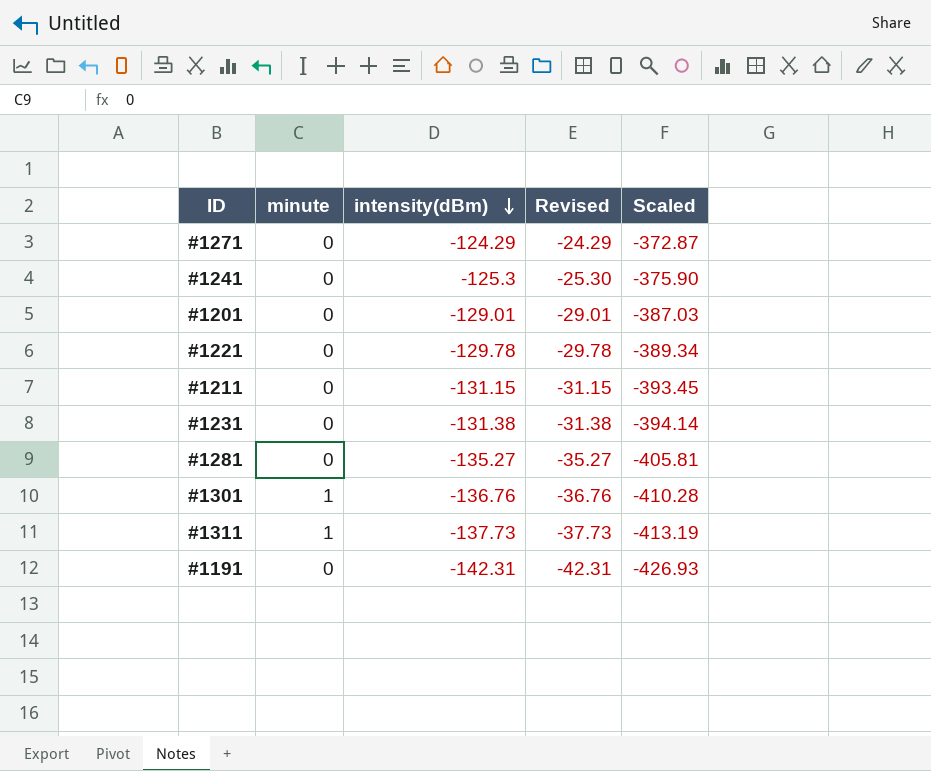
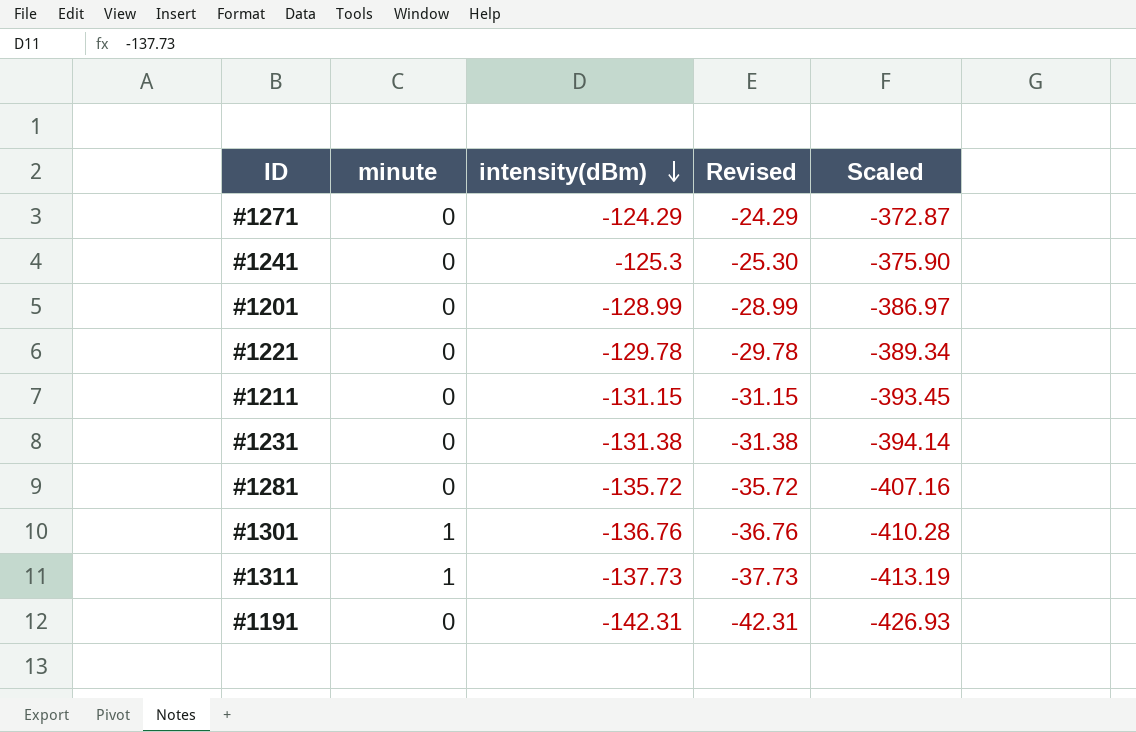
#1201 | intensity(dBm): -129.01 -> -128.99
#1201 | Revised: -29.01 -> -28.99
#1201 | Scaled: -387.03 -> -386.97
#1281 | intensity(dBm): -135.27 -> -135.72
#1281 | Revised: -35.27 -> -35.72
#1281 | Scaled: -405.81 -> -407.16

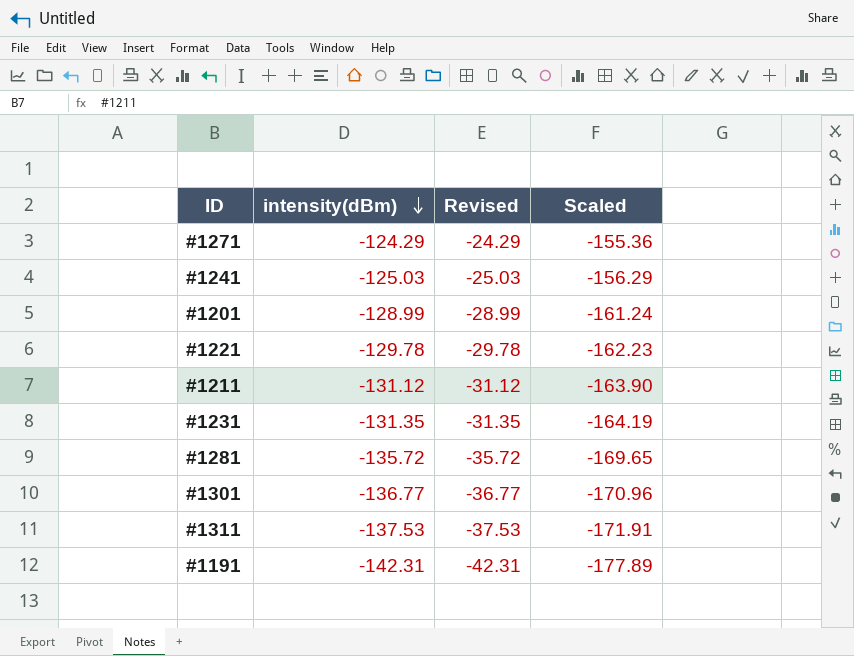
column minute | position: 2 -> none
column Scaled | formula: [intensity(dBm)] * 3 -> [intensity(dBm)] * 1.25
#1241 | intensity(dBm): -125.3 -> -125.03
#1241 | Revised: -25.30 -> -25.03
#1211 | intensity(dBm): -131.15 -> -131.12
#1211 | Revised: -31.15 -> -31.12
#1231 | intensity(dBm): -131.38 -> -131.35
#1231 | Revised: -31.38 -> -31.35
#1301 | intensity(dBm): -136.76 -> -136.77
#1301 | Revised: -36.76 -> -36.77
#1311 | intensity(dBm): -137.73 -> -137.53
#1311 | Revised: -37.73 -> -37.53

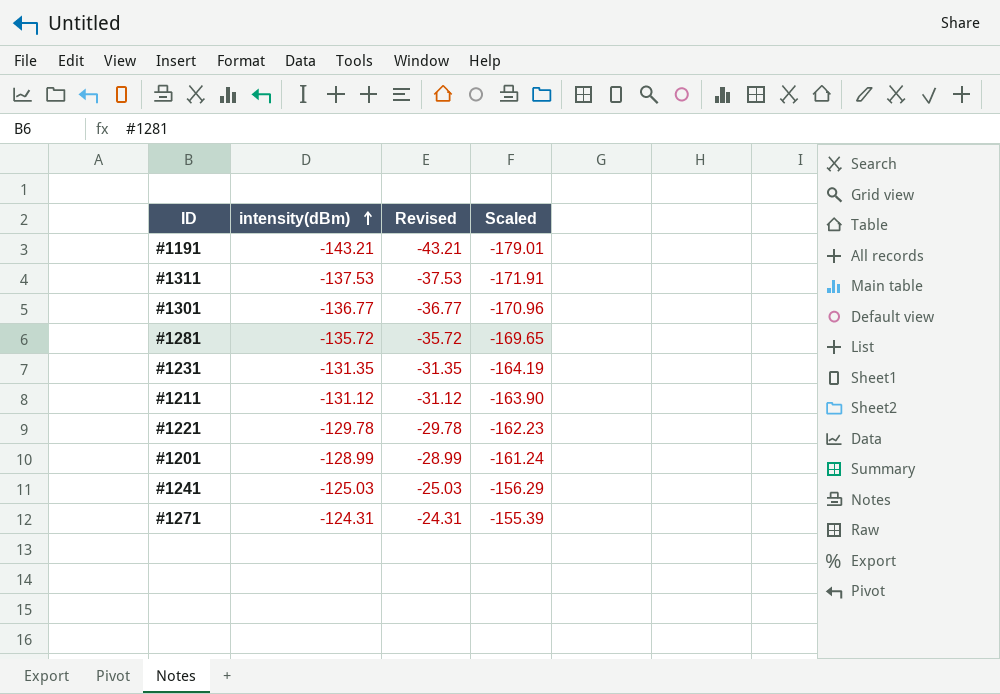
row order: intensity(dBm) descending -> intensity(dBm) ascending
#1191 | intensity(dBm): -142.31 -> -143.21
#1191 | Revised: -42.31 -> -43.21
#1191 | Scaled: -177.89 -> -179.01
#1271 | intensity(dBm): -124.29 -> -124.31
#1271 | Revised: -24.29 -> -24.31
#1271 | Scaled: -155.36 -> -155.39

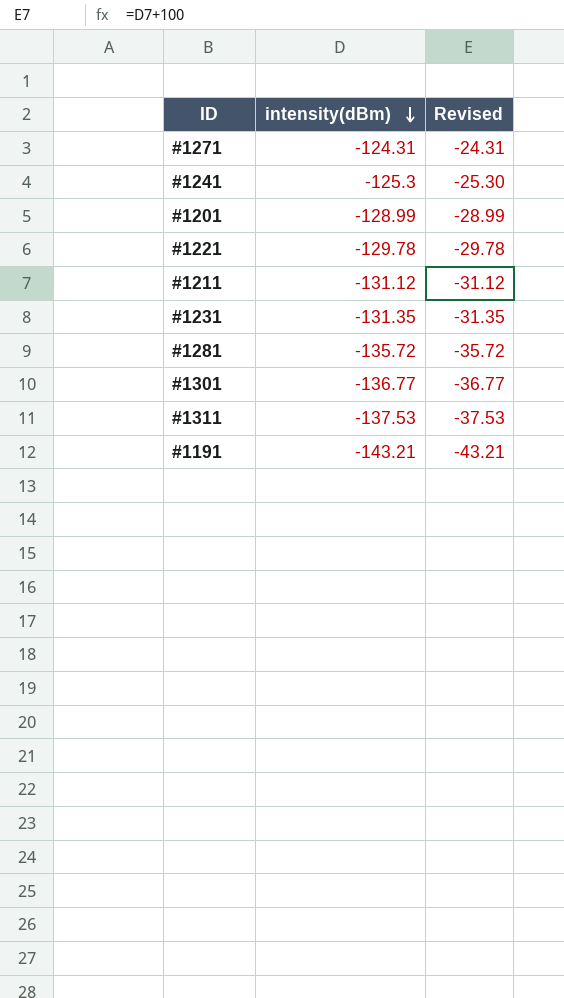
row order: intensity(dBm) ascending -> intensity(dBm) descending
column Scaled | formula: [intensity(dBm)] * 1.25 -> none
#1241 | intensity(dBm): -125.03 -> -125.3
#1241 | Revised: -25.03 -> -25.30

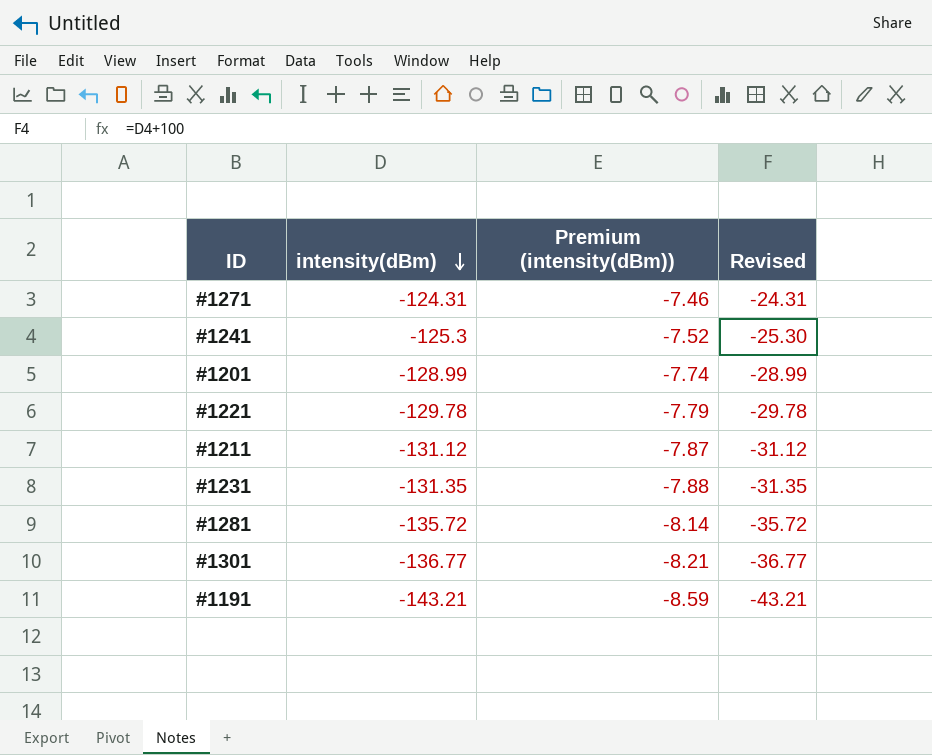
column Premium (intensity(dBm)) | formula: none -> [intensity(dBm)] * 0.06
row #1311: -137.53 | -37.53 -> none

